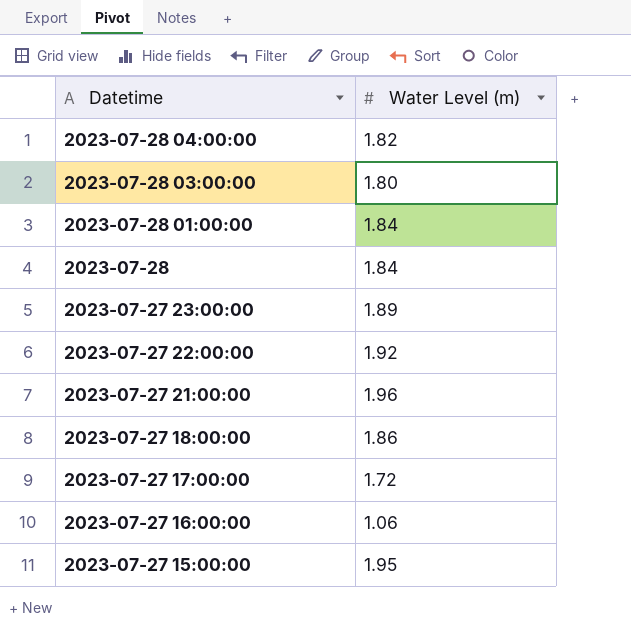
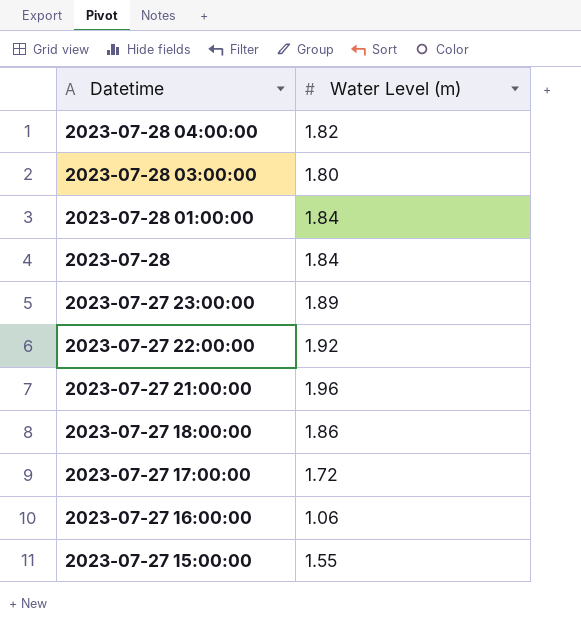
2023-07-27 15:00:00 | Water Level (m): 1.95 -> 1.55

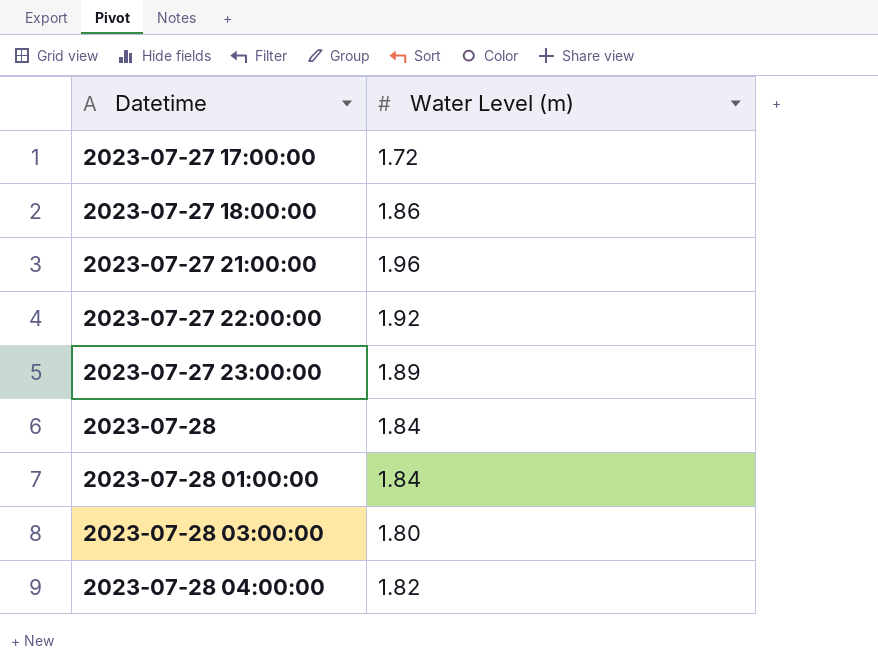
row order: Datetime descending -> Datetime ascending
row 2023-07-27 16:00:00: 1.06 -> none
row 2023-07-27 15:00:00: 1.55 -> none

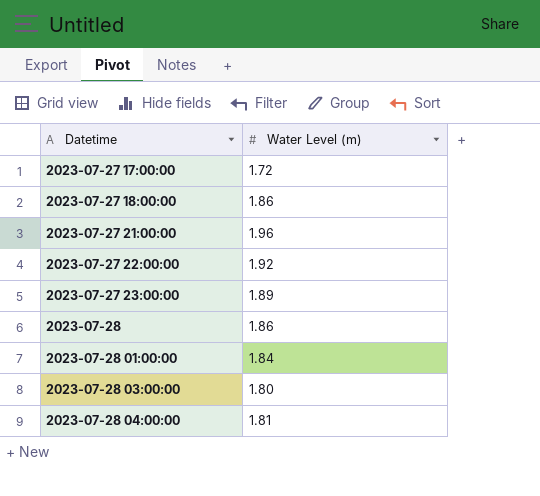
2023-07-28 | Water Level (m): 1.84 -> 1.86
2023-07-28 04:00:00 | Water Level (m): 1.82 -> 1.81

